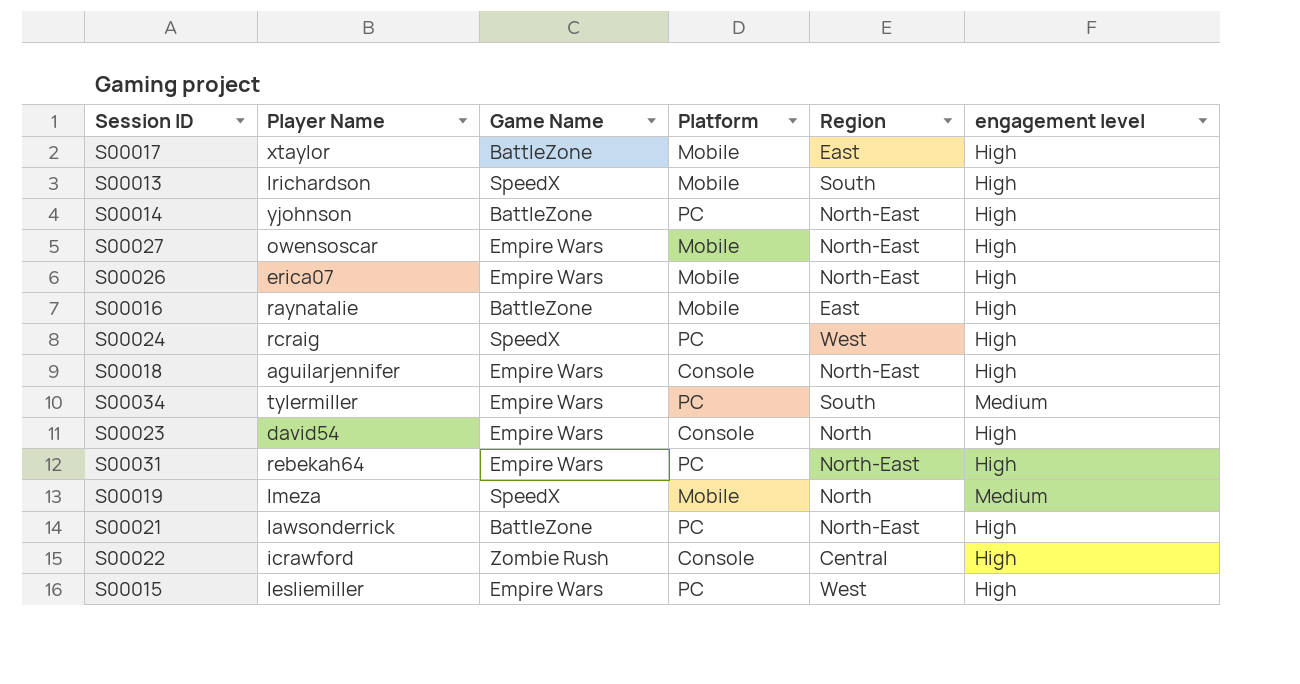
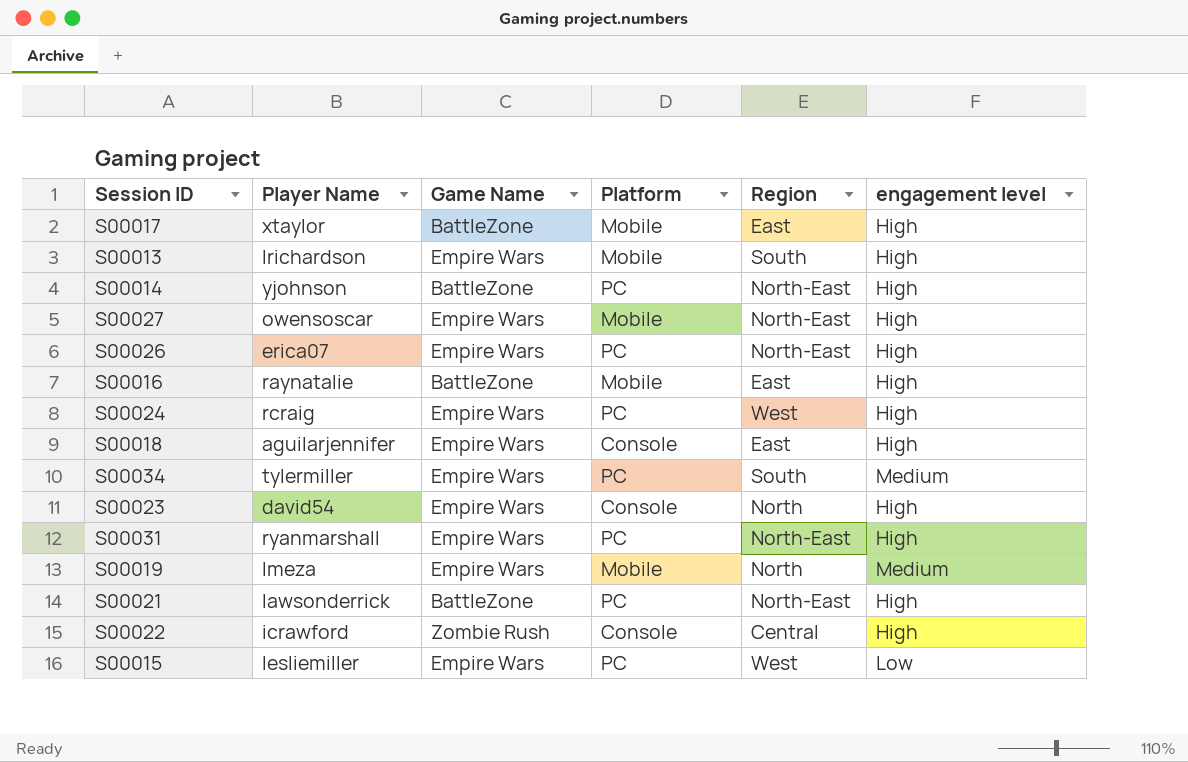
S00013 | Game Name: SpeedX -> Empire Wars
S00026 | Platform: Mobile -> PC
S00024 | Game Name: SpeedX -> Empire Wars
S00018 | Region: North-East -> East
S00031 | Player Name: rebekah64 -> ryanmarshall
S00019 | Game Name: SpeedX -> Empire Wars
S00015 | engagement level: High -> Low

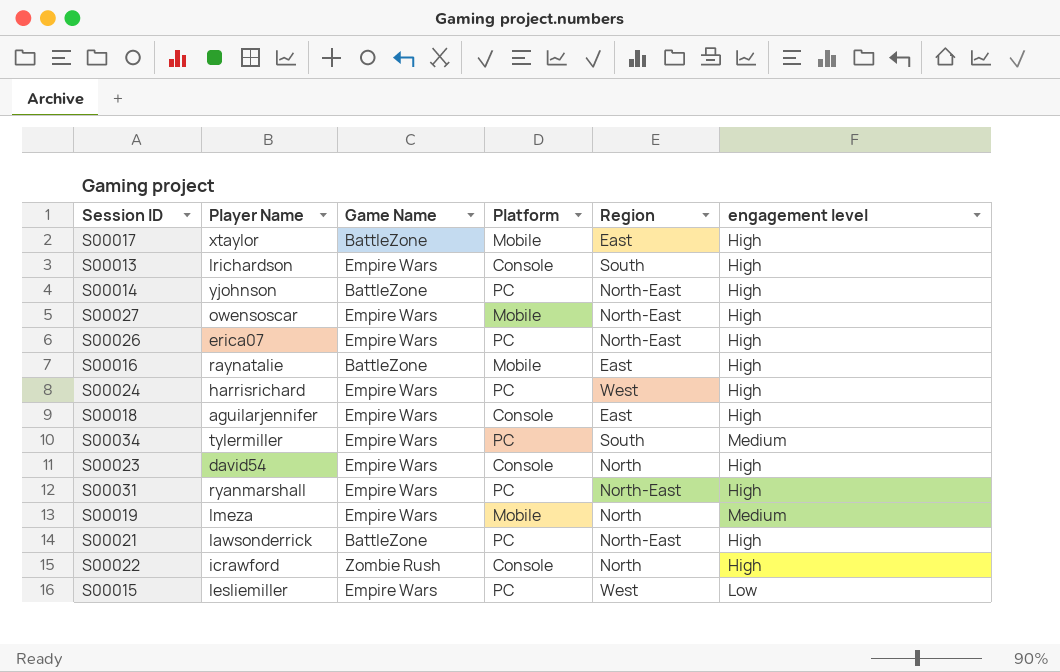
S00013 | Platform: Mobile -> Console
S00024 | Player Name: rcraig -> harrisrichard
S00022 | Region: Central -> North

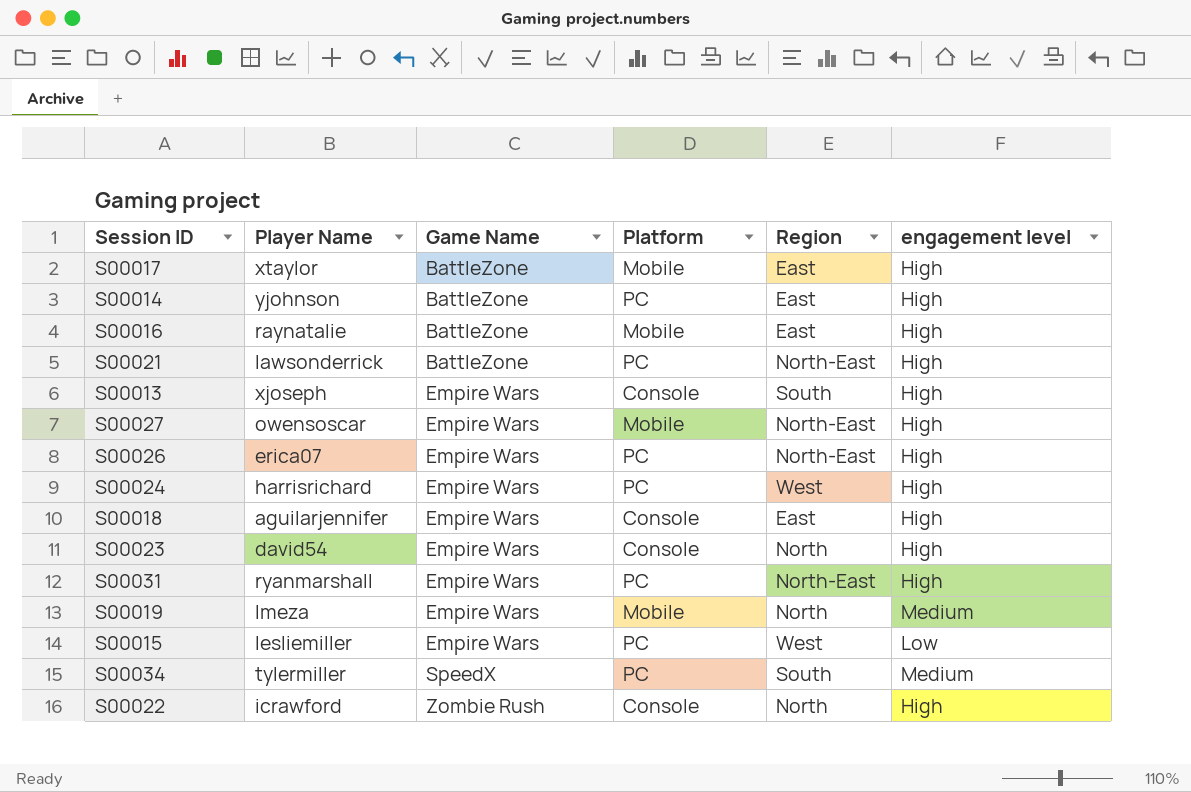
row order: none -> Game Name ascending
S00014 | Region: North-East -> East
S00013 | Player Name: lrichardson -> xjoseph
S00034 | Game Name: Empire Wars -> SpeedX

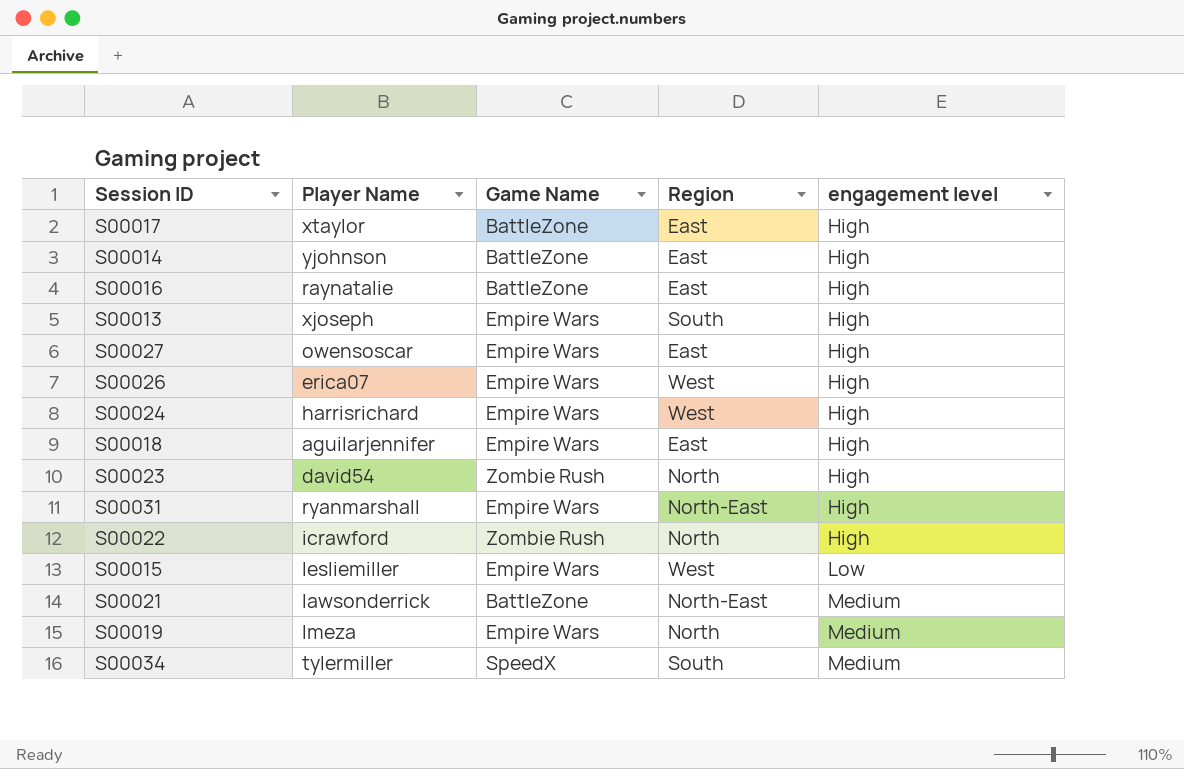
row order: Game Name ascending -> engagement level ascending
column Platform | position: 4 -> none
S00027 | Region: North-East -> East
S00026 | Region: North-East -> West
S00023 | Game Name: Empire Wars -> Zombie Rush
S00021 | engagement level: High -> Medium

